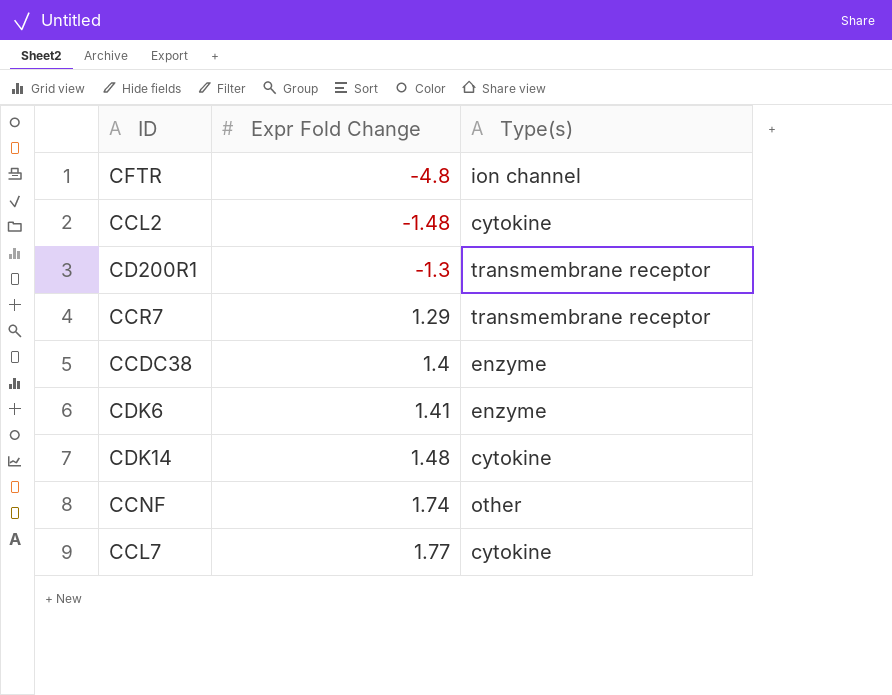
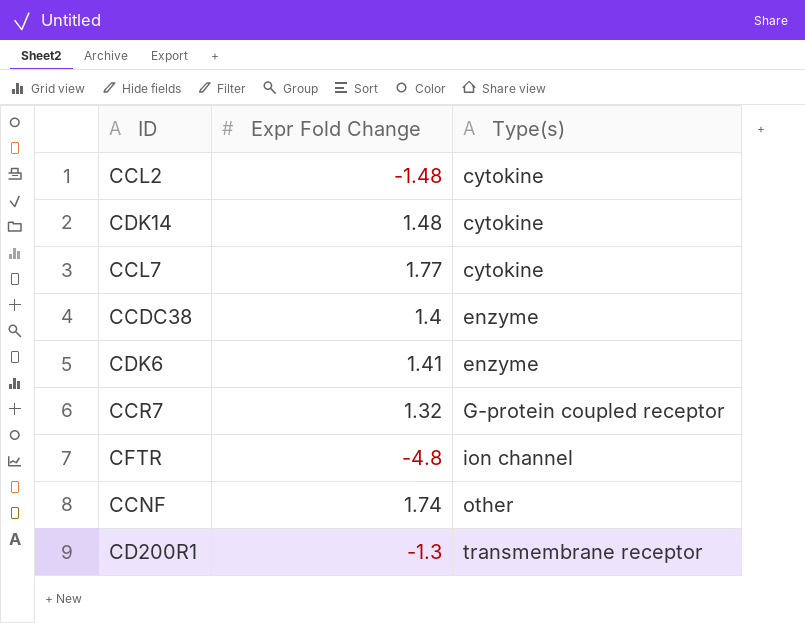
row order: Expr Fold Change ascending -> Type(s) ascending
CCR7 | Expr Fold Change: 1.29 -> 1.32
CCR7 | Type(s): transmembrane receptor -> G-protein coupled receptor

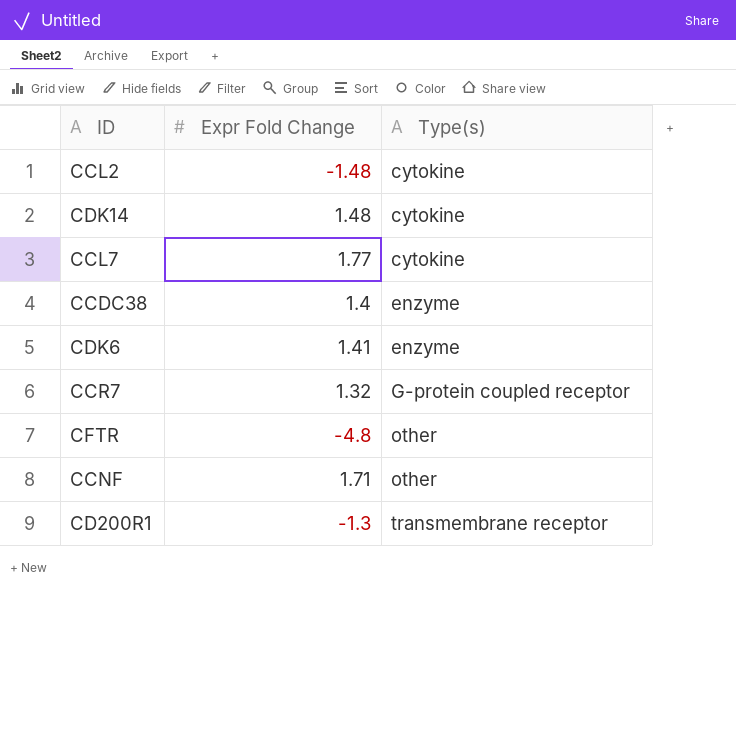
CFTR | Type(s): ion channel -> other
CCNF | Expr Fold Change: 1.74 -> 1.71

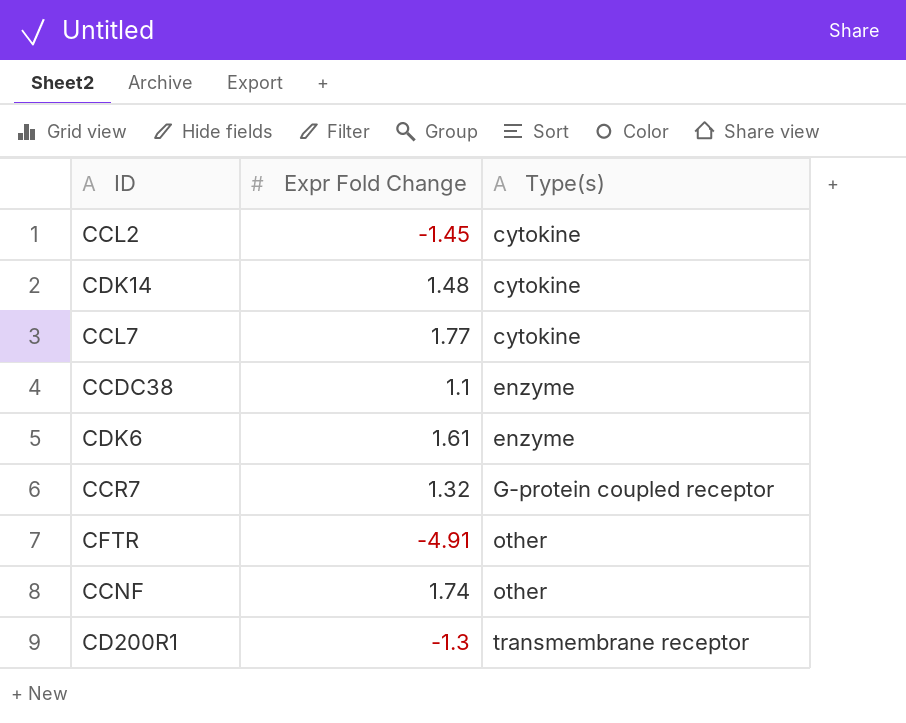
CCL2 | Expr Fold Change: -1.48 -> -1.45
CCDC38 | Expr Fold Change: 1.4 -> 1.1
CDK6 | Expr Fold Change: 1.41 -> 1.61
CFTR | Expr Fold Change: -4.8 -> -4.91
CCNF | Expr Fold Change: 1.71 -> 1.74

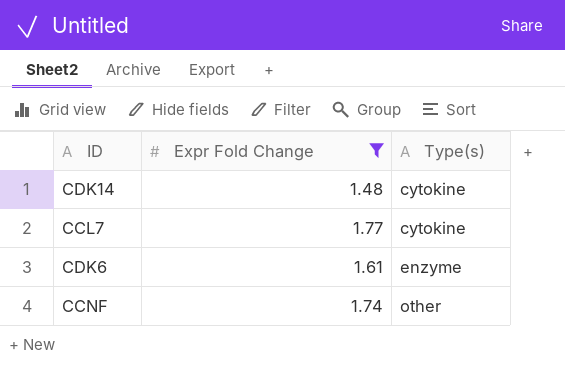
filter: none -> Expr Fold Change >= 1.48

